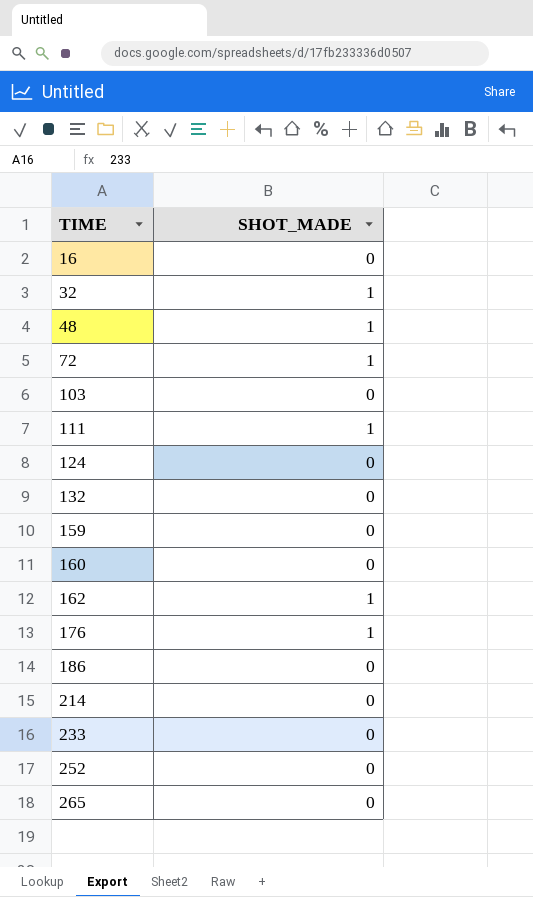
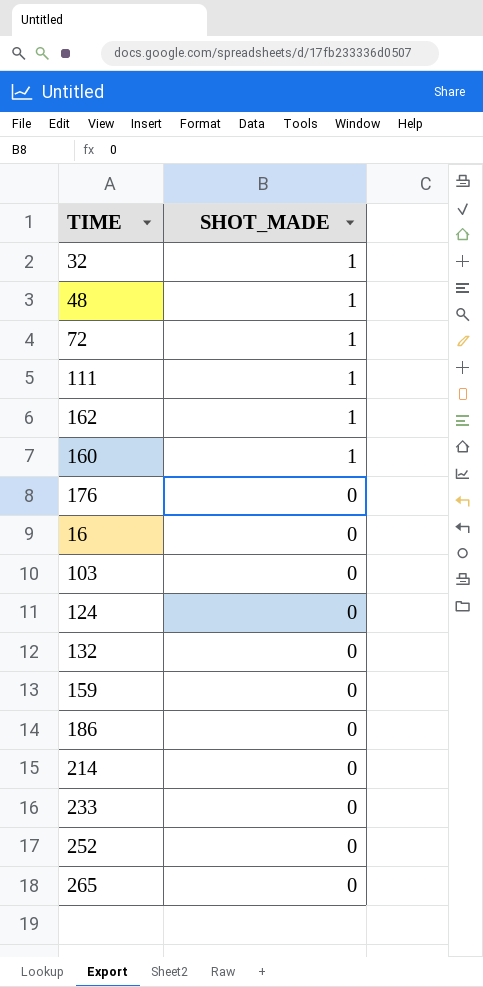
row order: TIME ascending -> SHOT_MADE descending
160 | SHOT_MADE: 0 -> 1
176 | SHOT_MADE: 1 -> 0

